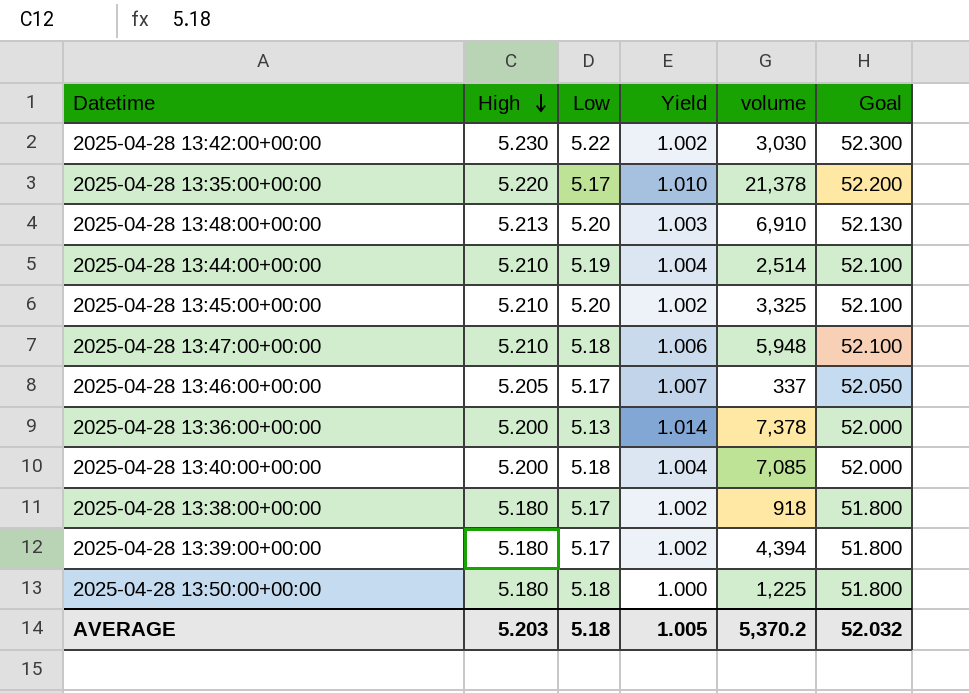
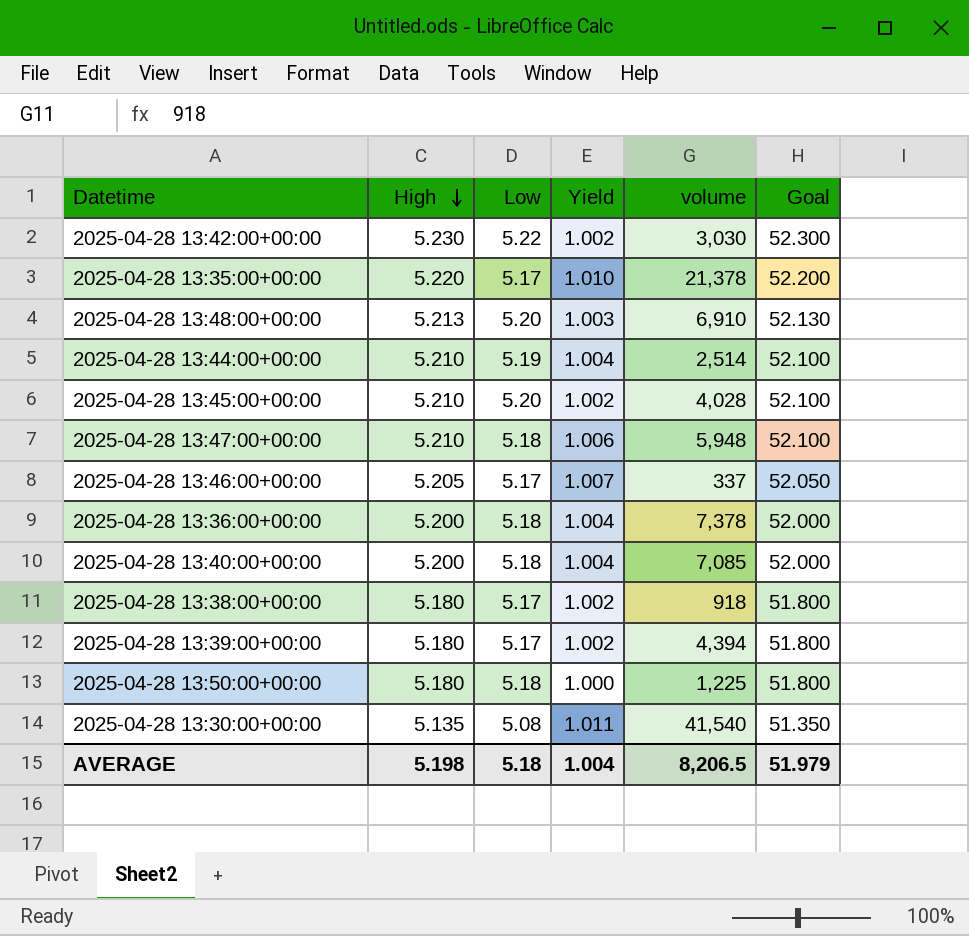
2025-04-28 13:45:00+00:00 | volume: 3,325 -> 4,028
2025-04-28 13:36:00+00:00 | Low: 5.13 -> 5.18
2025-04-28 13:36:00+00:00 | Yield: 1.014 -> 1.004
row 2025-04-28 13:30:00+00:00: none -> 5.135 | 5.08 | 1.011 | 41,540 | 51.350
AVERAGE | High: 5.203 -> 5.198
AVERAGE | Yield: 1.005 -> 1.004
AVERAGE | volume: 5,370.2 -> 8,206.5
AVERAGE | Goal: 52.032 -> 51.979

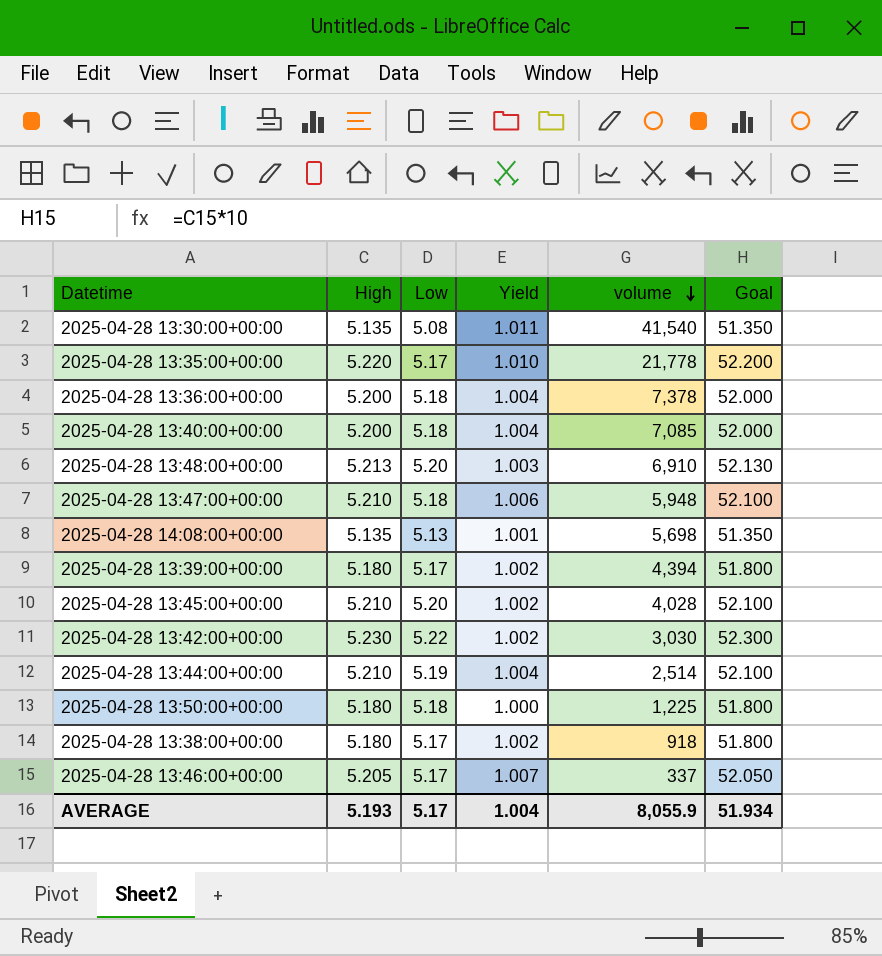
row order: High descending -> volume descending
2025-04-28 13:35:00+00:00 | volume: 21,378 -> 21,778
row 2025-04-28 14:08:00+00:00: none -> 5.135 | 5.13 | 1.001 | 5,698 | 51.350
AVERAGE | High: 5.198 -> 5.193
AVERAGE | Low: 5.18 -> 5.17
AVERAGE | volume: 8,206.5 -> 8,055.9
AVERAGE | Goal: 51.979 -> 51.934

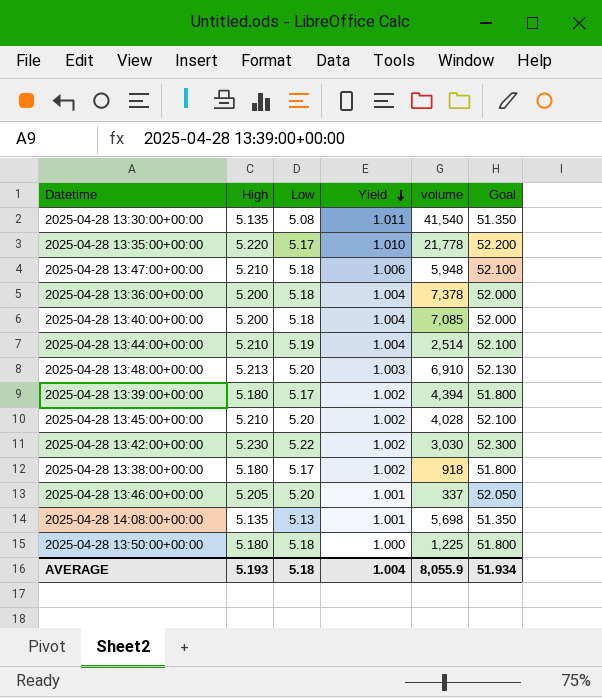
row order: volume descending -> Yield descending
2025-04-28 13:46:00+00:00 | Low: 5.17 -> 5.20
2025-04-28 13:46:00+00:00 | Yield: 1.007 -> 1.001
AVERAGE | Low: 5.17 -> 5.18

